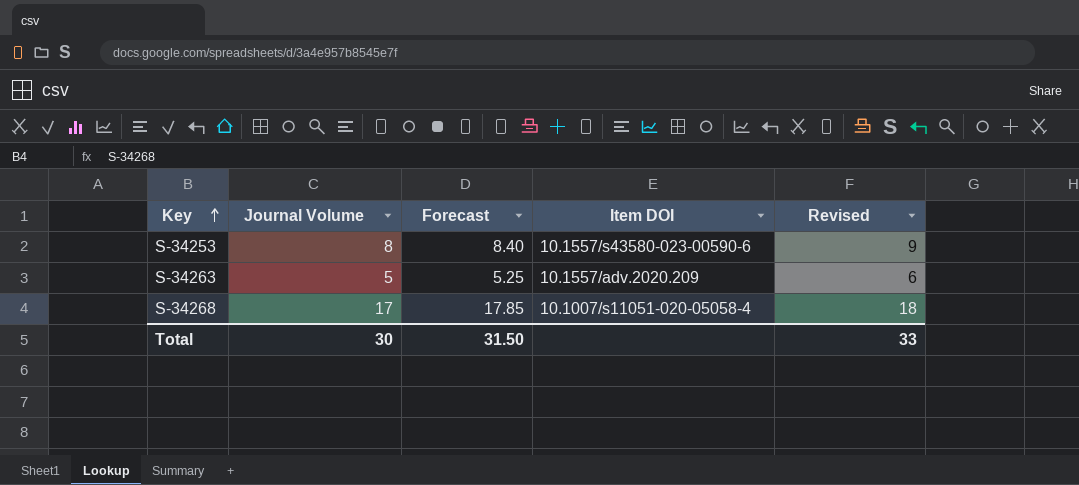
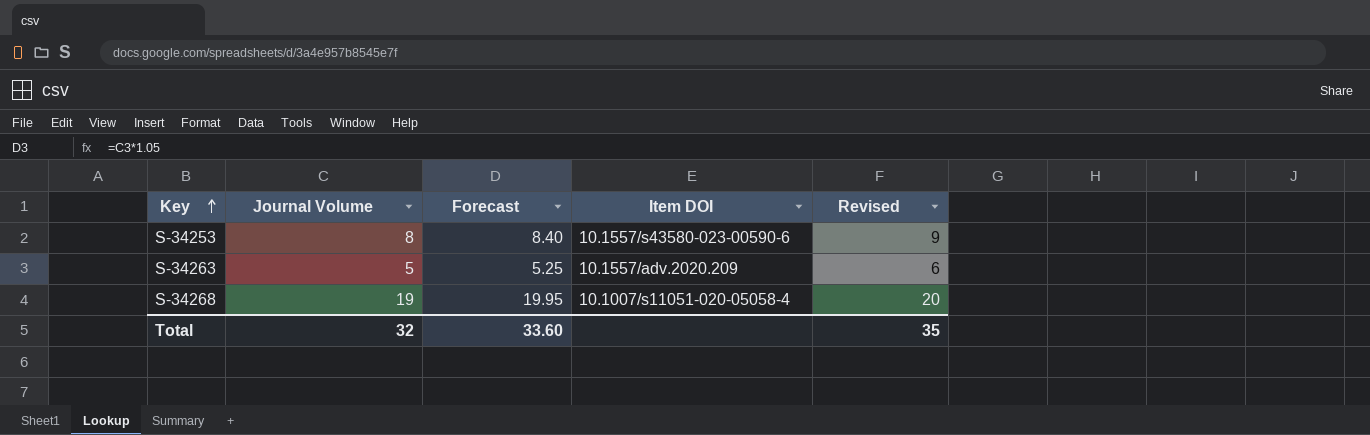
S-34268 | Journal Volume: 17 -> 19
S-34268 | Forecast: 17.85 -> 19.95
S-34268 | Revised: 18 -> 20
Total | Journal Volume: 30 -> 32
Total | Forecast: 31.50 -> 33.60
Total | Revised: 33 -> 35

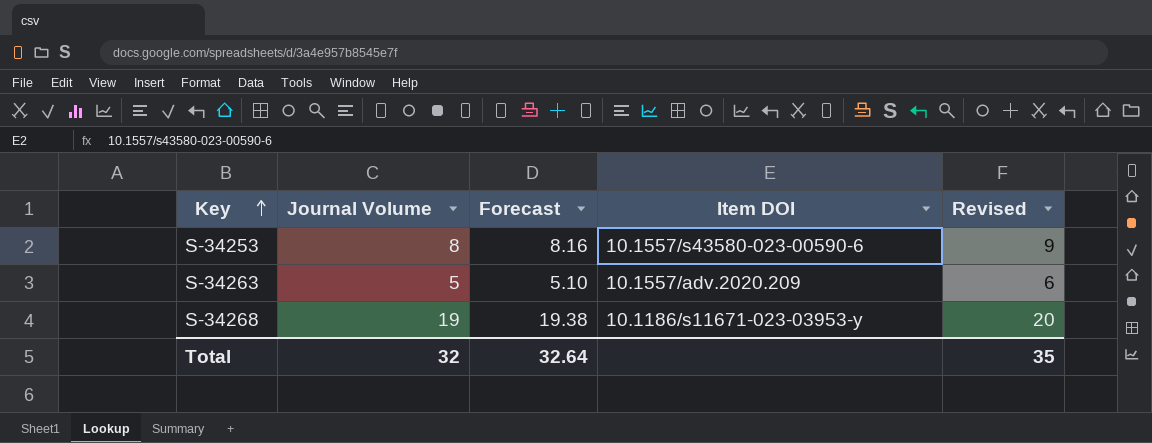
column Forecast | formula: [Journal Volume] * 1.05 -> [Journal Volume] * 1.02
S-34268 | Item DOI: 10.1007/s11051-020-05058-4 -> 10.1186/s11671-023-03953-y
Total | Forecast: 33.60 -> 32.64

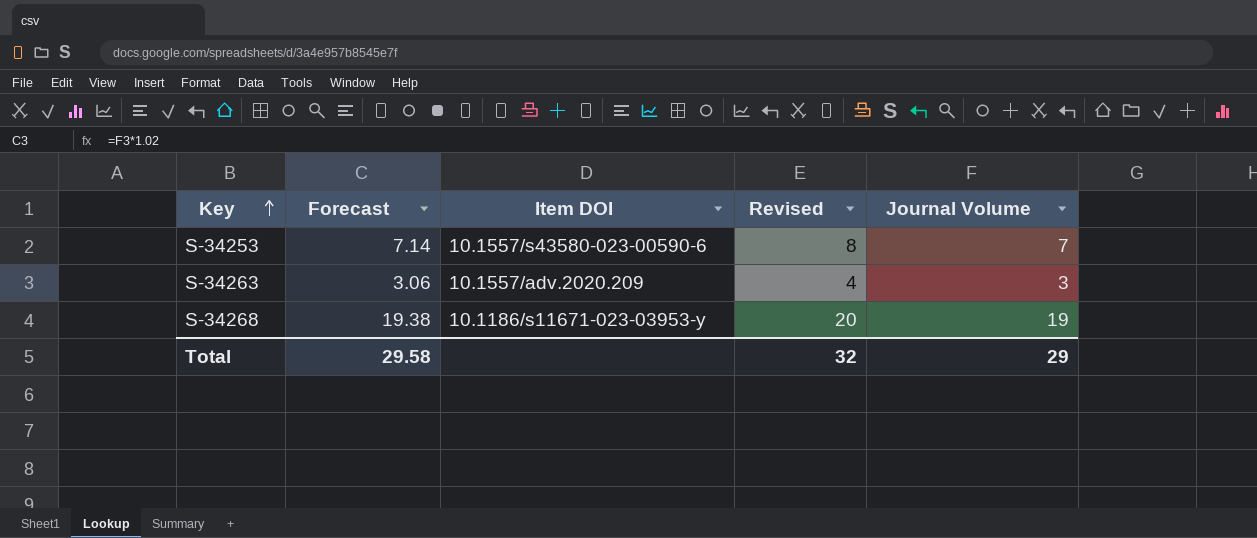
column Journal Volume | position: 2 -> 5
S-34253 | Forecast: 8.16 -> 7.14
S-34253 | Revised: 9 -> 8
S-34253 | Journal Volume: 8 -> 7
S-34263 | Forecast: 5.10 -> 3.06
S-34263 | Revised: 6 -> 4
S-34263 | Journal Volume: 5 -> 3
Total | Forecast: 32.64 -> 29.58
Total | Revised: 35 -> 32
Total | Journal Volume: 32 -> 29

